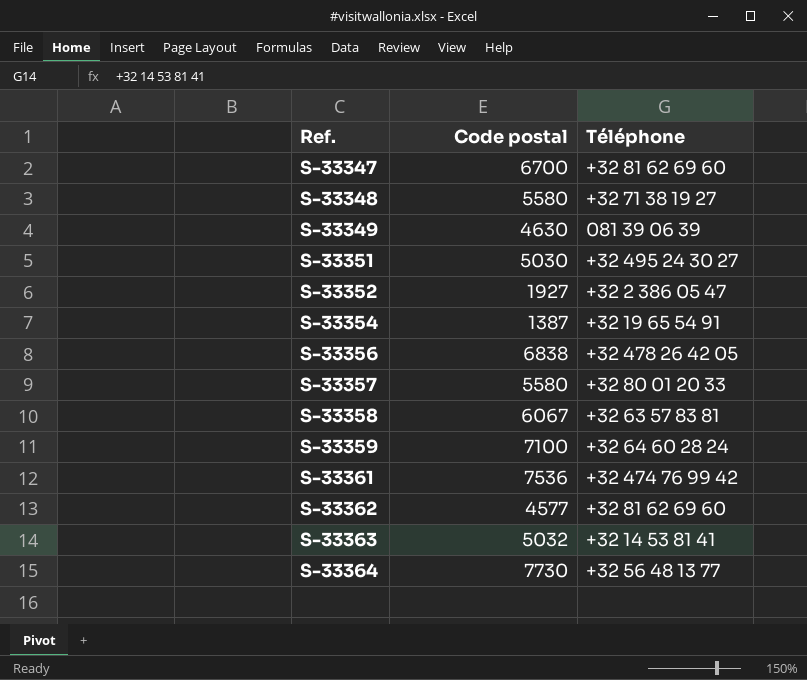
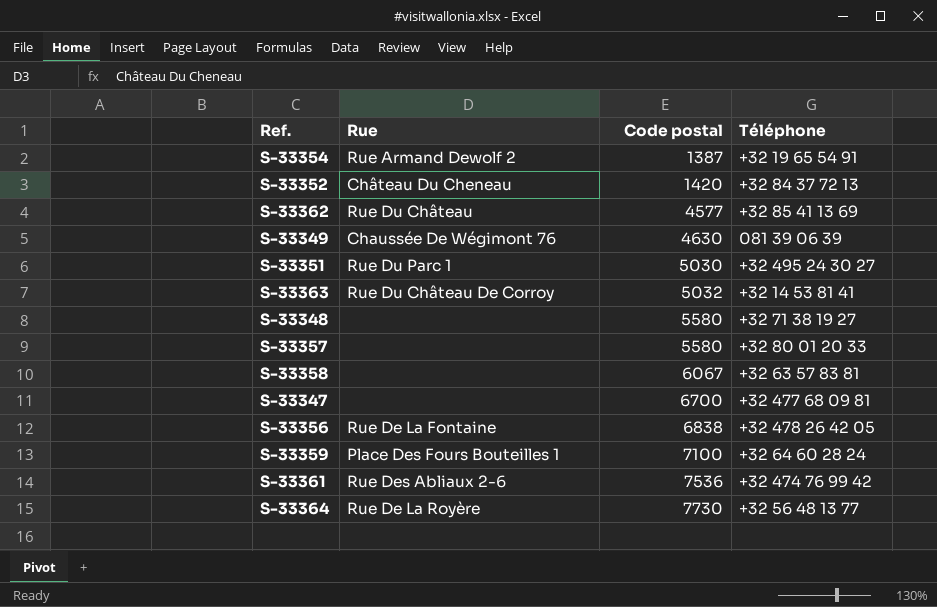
row order: Ref. ascending -> Code postal ascending
column Rue | position: none -> 2
S-33352 | Code postal: 1927 -> 1420
S-33352 | Téléphone: +32 2 386 05 47 -> +32 84 37 72 13
S-33362 | Téléphone: +32 81 62 69 60 -> +32 85 41 13 69
S-33347 | Téléphone: +32 81 62 69 60 -> +32 477 68 09 81

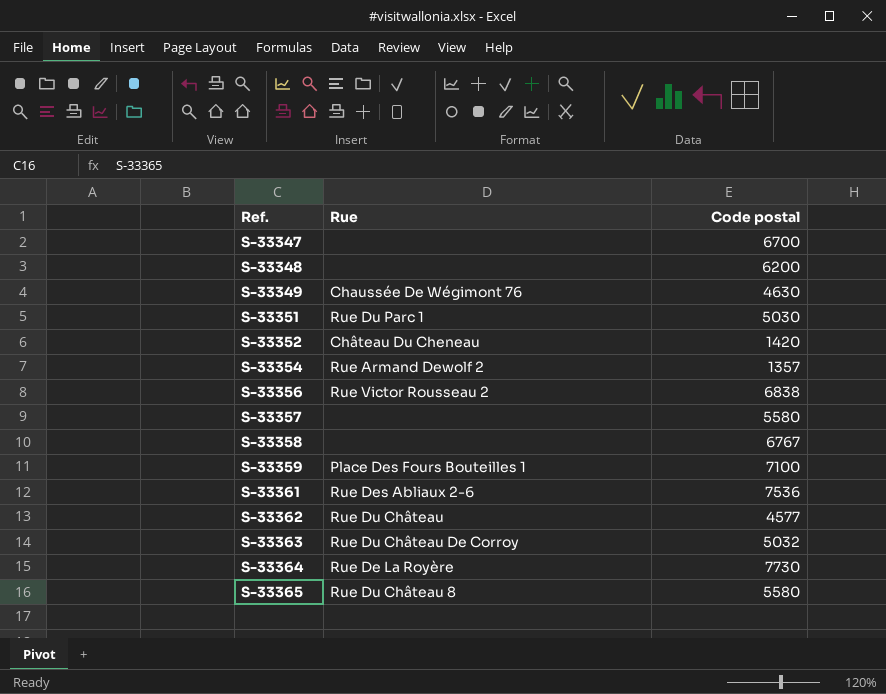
row order: Code postal ascending -> Ref. ascending
column Téléphone | position: 4 -> none
S-33348 | Code postal: 5580 -> 6200
S-33354 | Code postal: 1387 -> 1357
S-33356 | Rue: Rue De La Fontaine -> Rue Victor Rousseau 2
S-33358 | Code postal: 6067 -> 6767
row S-33365: none -> Rue Du Château 8 | 5580

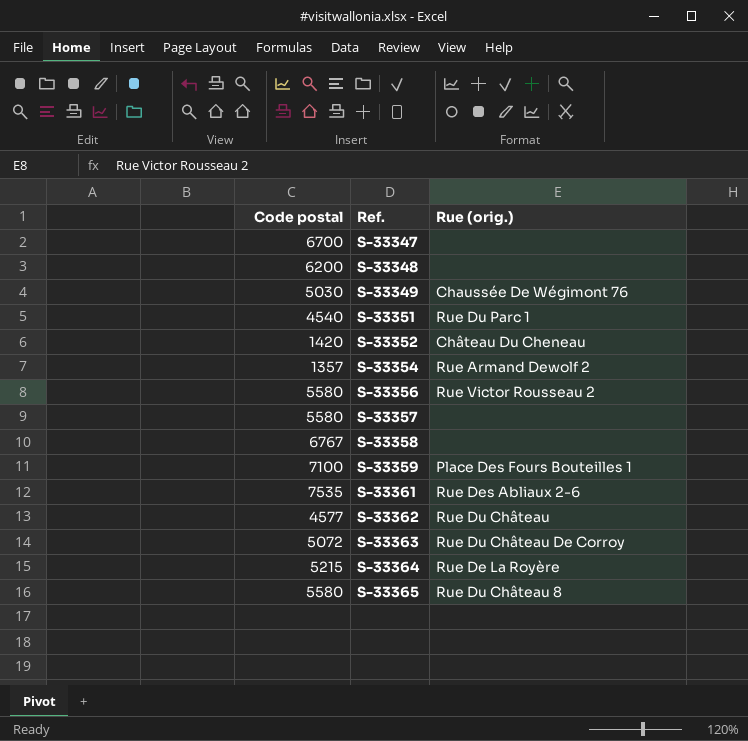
column Code postal | position: 3 -> 1
column name: Rue -> Rue (orig.)
S-33349 | Code postal: 4630 -> 5030
S-33351 | Code postal: 5030 -> 4540
S-33356 | Code postal: 6838 -> 5580
S-33361 | Code postal: 7536 -> 7535
S-33363 | Code postal: 5032 -> 5072
S-33364 | Code postal: 7730 -> 5215

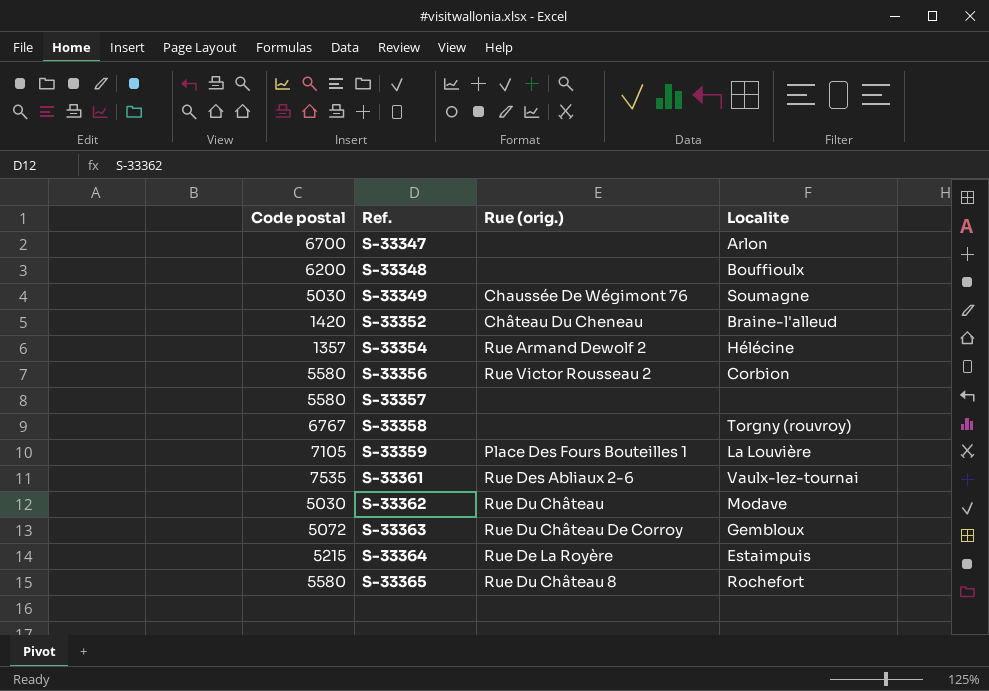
column Localite | position: none -> 4
row S-33351: 4540 | Rue Du Parc 1 -> none
S-33359 | Code postal: 7100 -> 7105
S-33362 | Code postal: 4577 -> 5030

